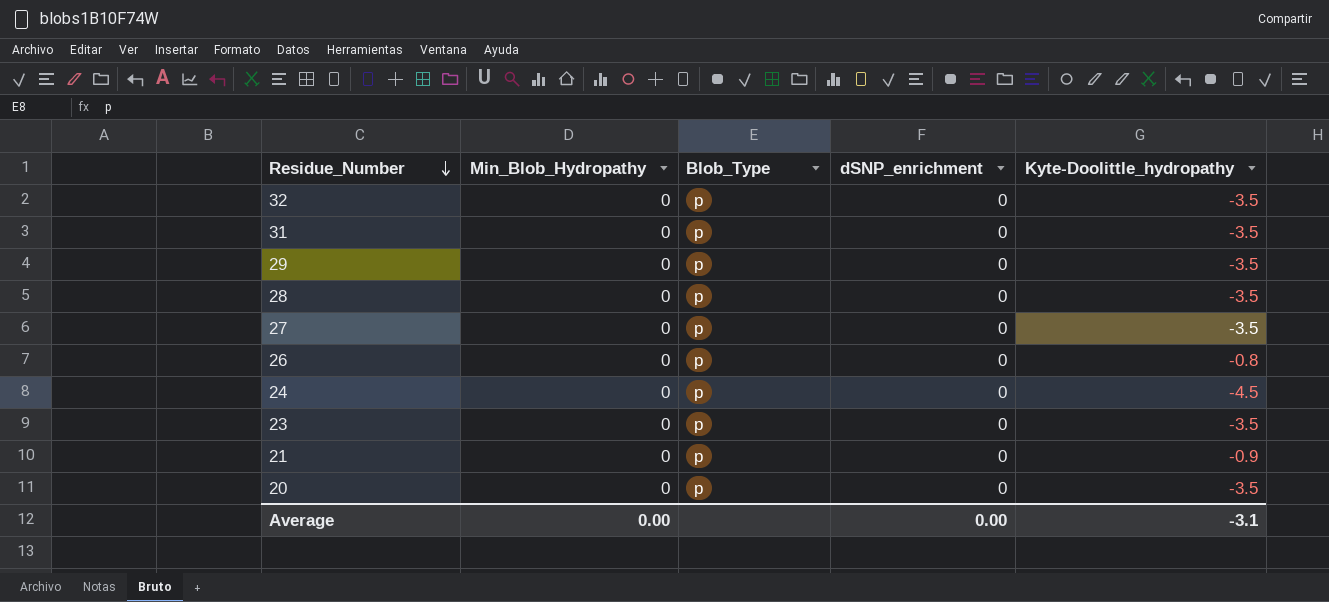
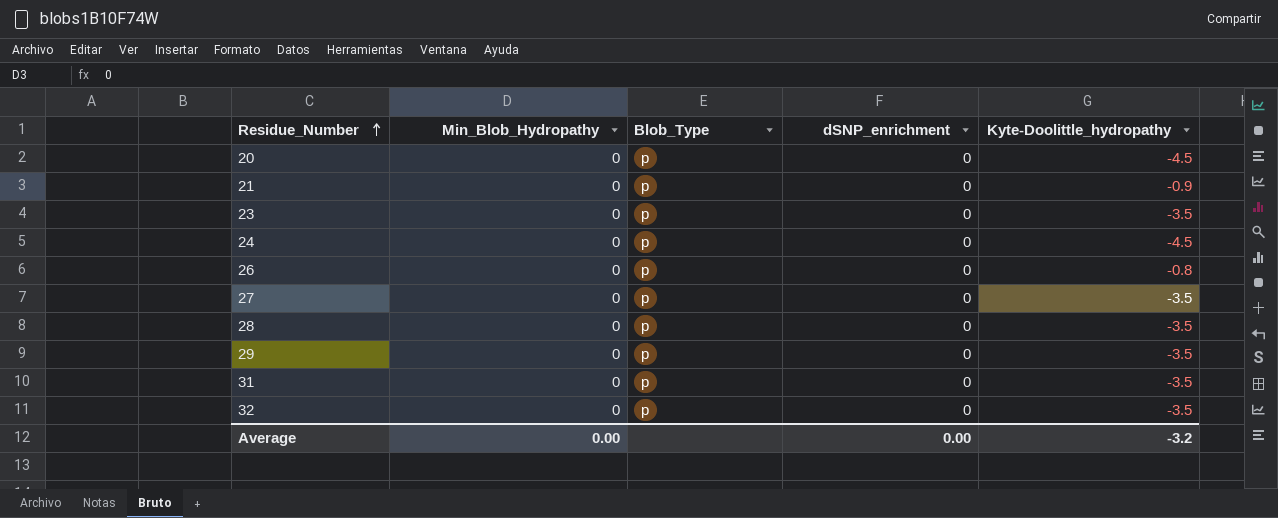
row order: Residue_Number descending -> Residue_Number ascending
20 | Kyte-Doolittle_hydropathy: -3.5 -> -4.5
Average | Kyte-Doolittle_hydropathy: -3.1 -> -3.2

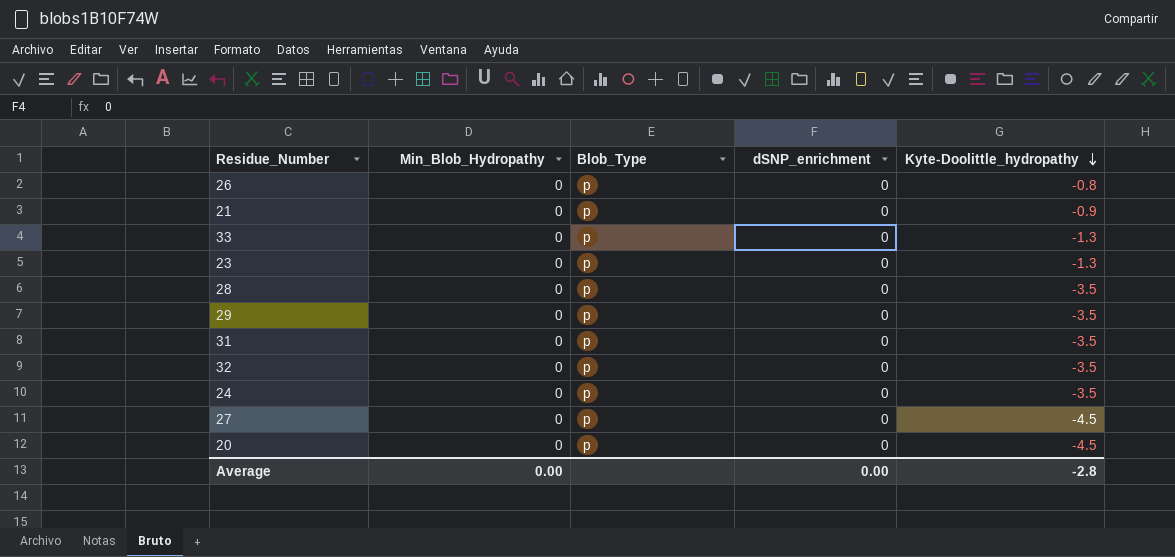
row order: Residue_Number ascending -> Kyte-Doolittle_hydropathy descending
row 33: none -> 0 | p | 0 | -1.3
23 | Kyte-Doolittle_hydropathy: -3.5 -> -1.3
24 | Kyte-Doolittle_hydropathy: -4.5 -> -3.5
27 | Kyte-Doolittle_hydropathy: -3.5 -> -4.5
Average | Kyte-Doolittle_hydropathy: -3.2 -> -2.8

